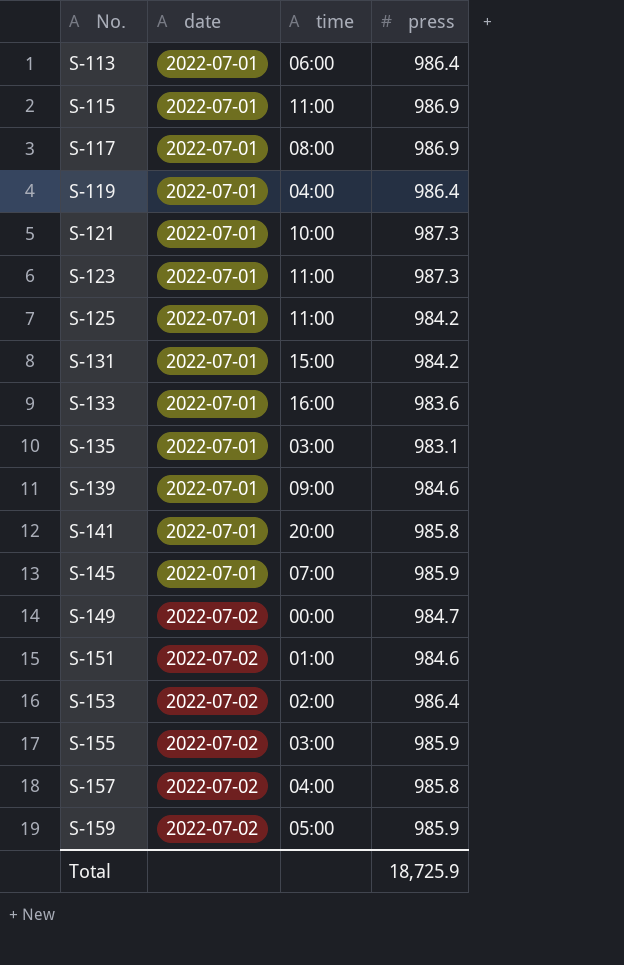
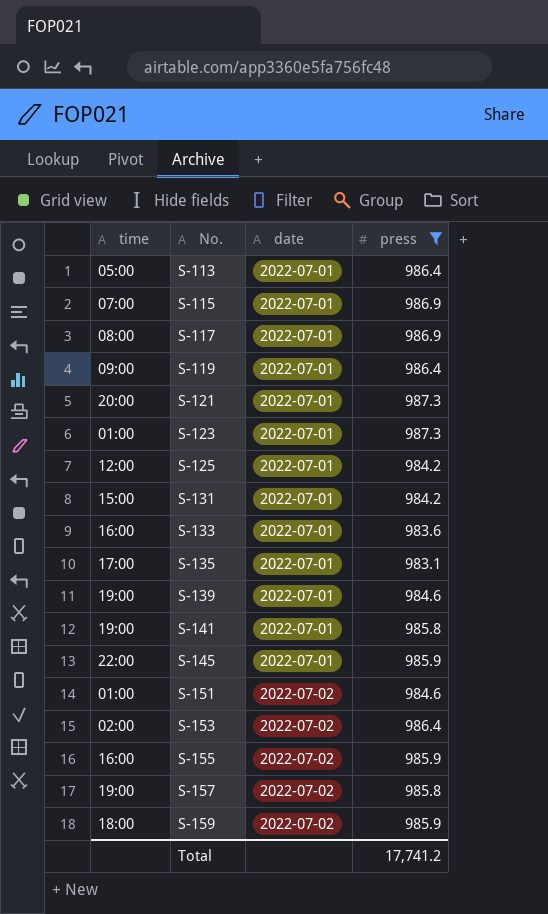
filter: none -> press != 984.7
column time | position: 3 -> 1
S-113 | time: 06:00 -> 05:00
S-115 | time: 11:00 -> 07:00
S-119 | time: 04:00 -> 09:00
S-121 | time: 10:00 -> 20:00
S-123 | time: 11:00 -> 01:00
S-125 | time: 11:00 -> 12:00
S-135 | time: 03:00 -> 17:00
S-139 | time: 09:00 -> 19:00
S-141 | time: 20:00 -> 19:00
S-145 | time: 07:00 -> 22:00
S-155 | time: 03:00 -> 16:00
S-157 | time: 04:00 -> 19:00
S-159 | time: 05:00 -> 18:00
Total | press: 18,725.9 -> 17,741.2

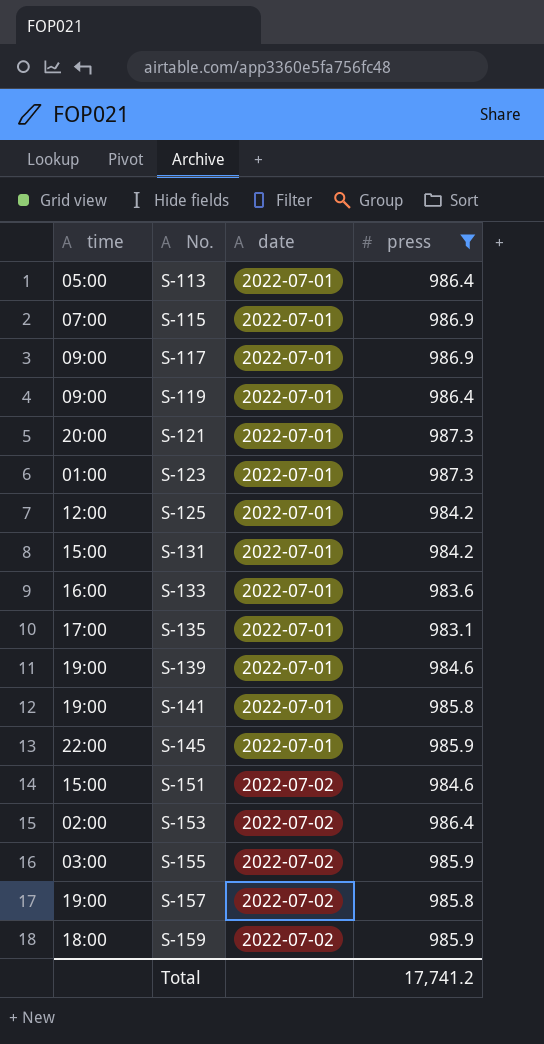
S-117 | time: 08:00 -> 09:00
S-151 | time: 01:00 -> 15:00
S-155 | time: 16:00 -> 03:00

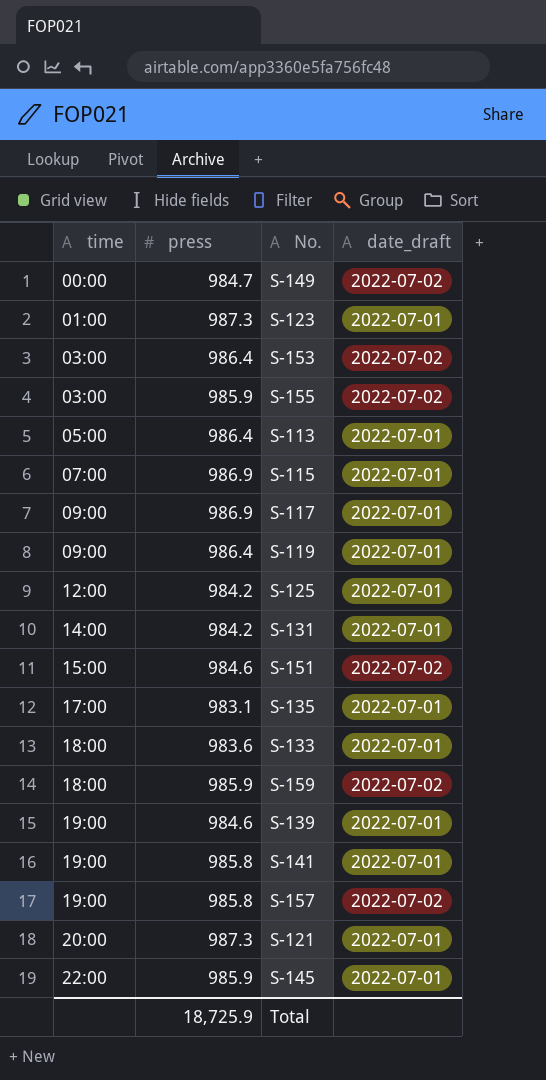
filter: press != 984.7 -> none
row order: No. ascending -> time ascending
column press | position: 4 -> 2
column name: date -> date_draft
S-153 | time: 02:00 -> 03:00
S-131 | time: 15:00 -> 14:00
S-133 | time: 16:00 -> 18:00
Total | press: 17,741.2 -> 18,725.9

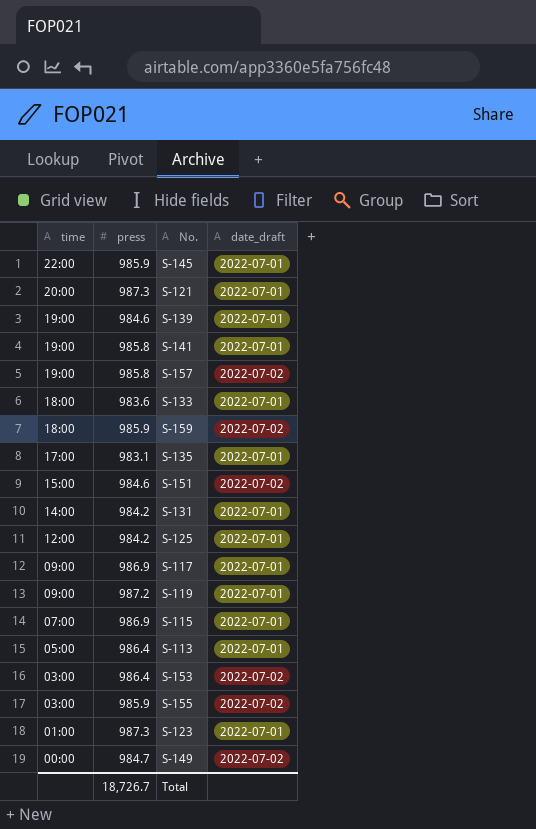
row order: time ascending -> time descending
S-119 | press: 986.4 -> 987.2
Total | press: 18,725.9 -> 18,726.7

